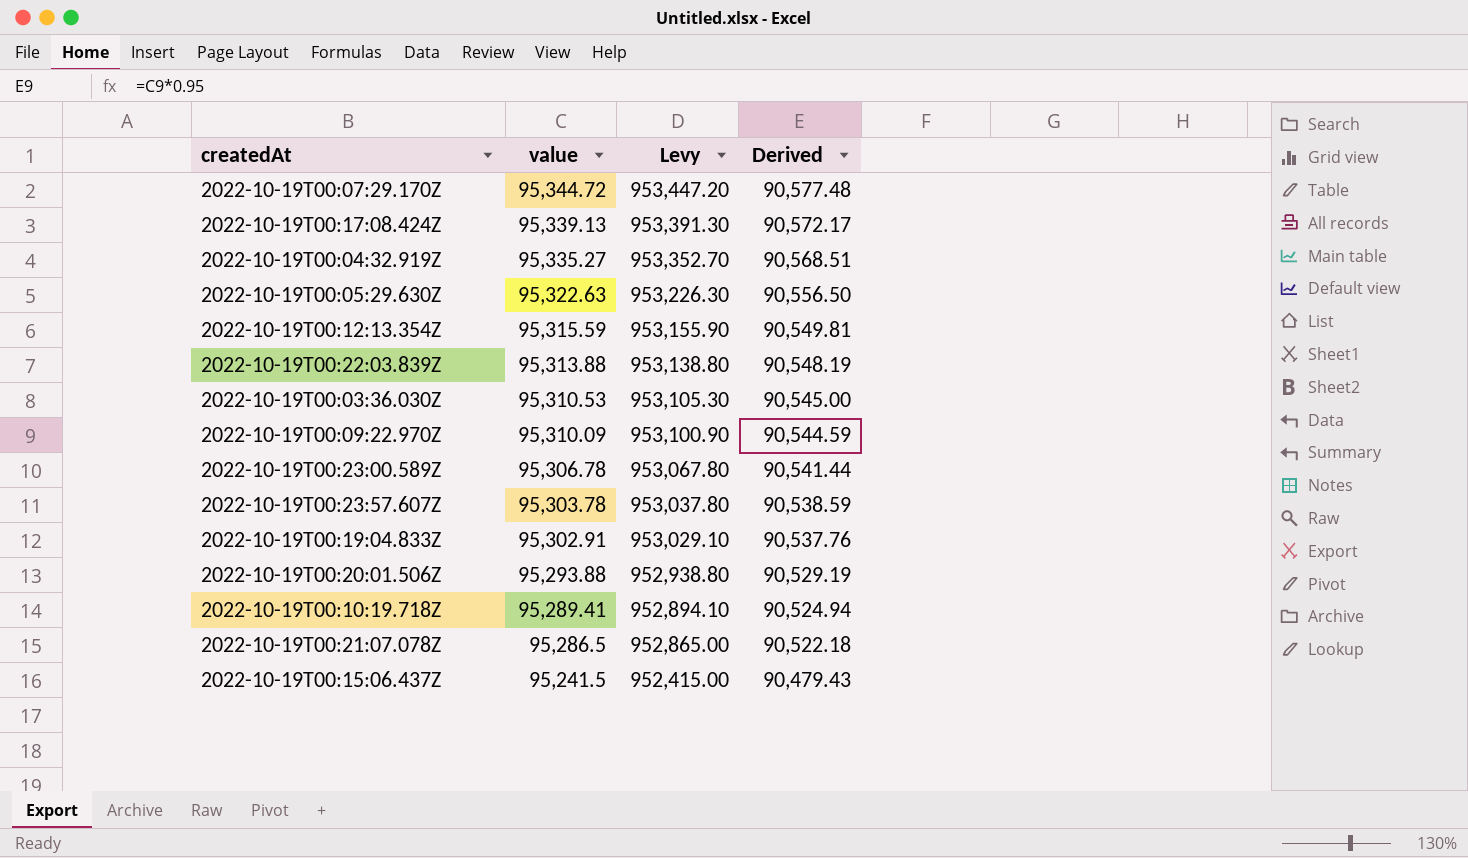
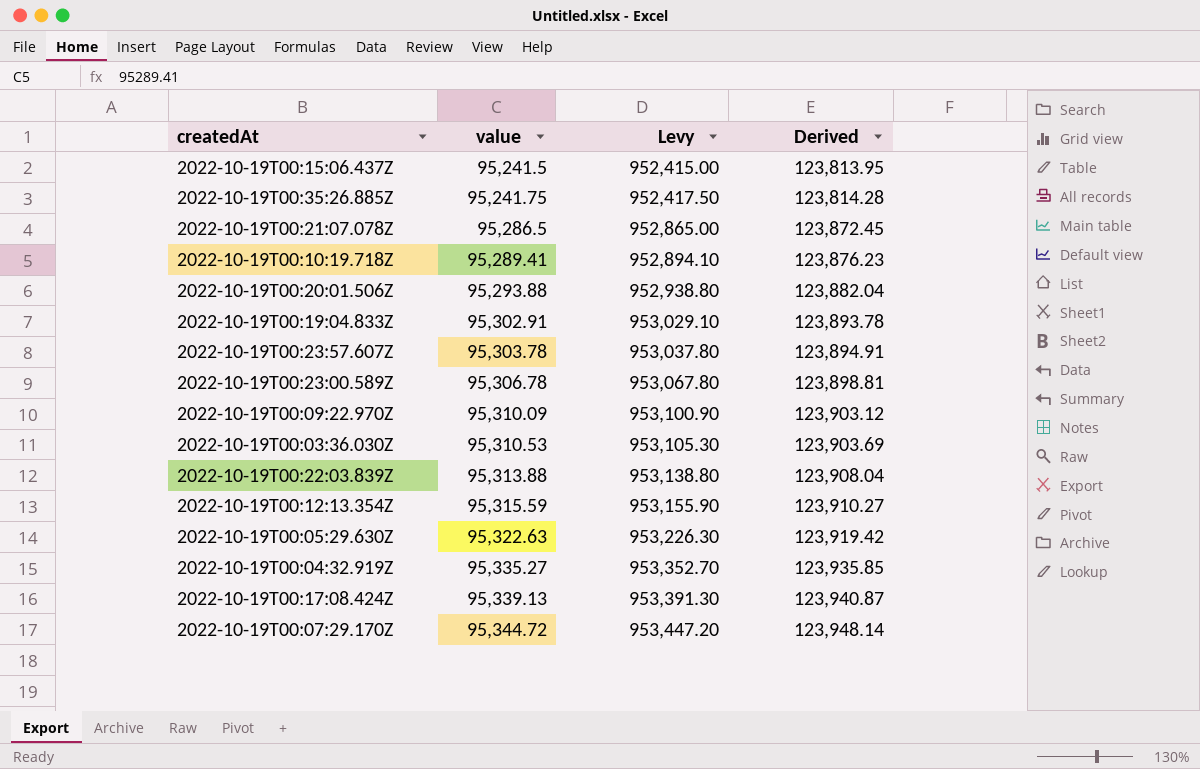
row order: value descending -> value ascending
column Derived | formula: [value] * 0.95 -> [value] * 1.3
row 2022-10-19T00:35:26.885Z: none -> 95,241.75 | 952,417.50 | 123,814.28

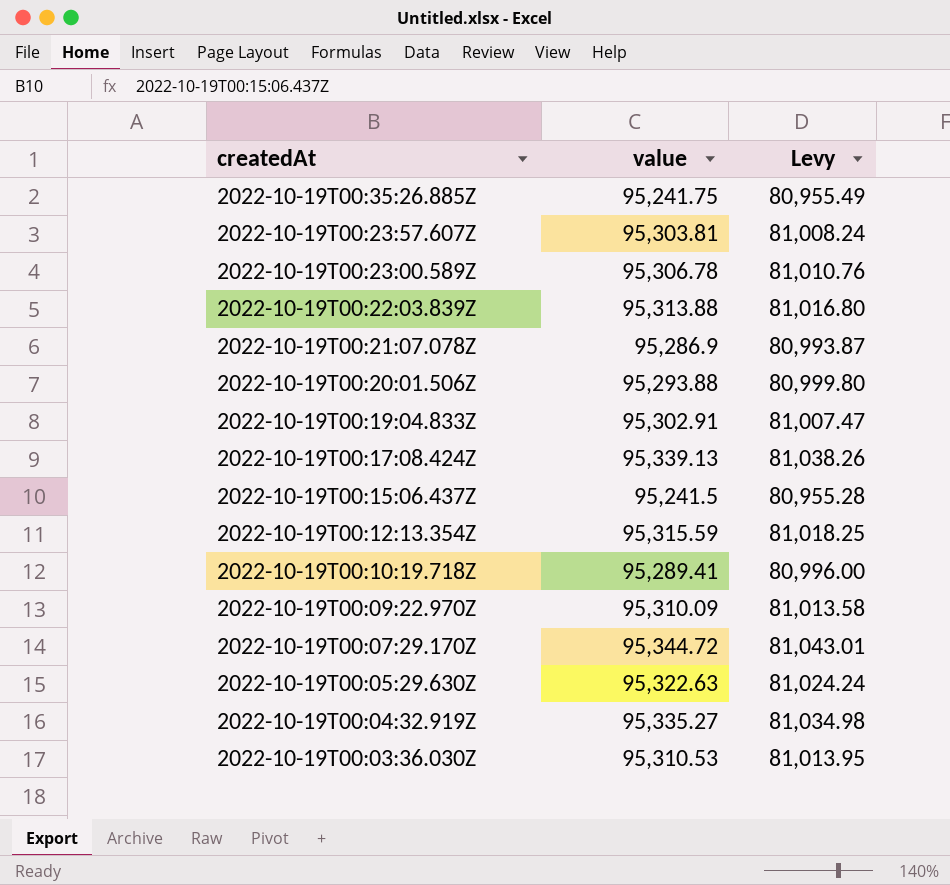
row order: value ascending -> createdAt descending
column Derived | formula: [value] * 1.3 -> none
column Levy | formula: [value] * 10 -> [value] * 0.85
2022-10-19T00:23:57.607Z | value: 95,303.78 -> 95,303.81
2022-10-19T00:21:07.078Z | value: 95,286.5 -> 95,286.9

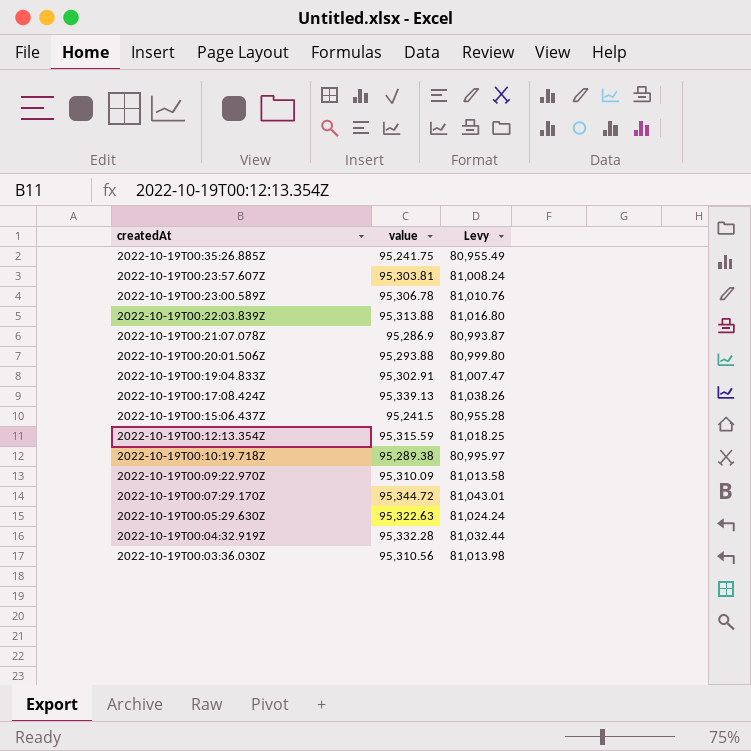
2022-10-19T00:10:19.718Z | value: 95,289.41 -> 95,289.38
2022-10-19T00:10:19.718Z | Levy: 80,996.00 -> 80,995.97
2022-10-19T00:04:32.919Z | value: 95,335.27 -> 95,332.28
2022-10-19T00:04:32.919Z | Levy: 81,034.98 -> 81,032.44
2022-10-19T00:03:36.030Z | value: 95,310.53 -> 95,310.56
2022-10-19T00:03:36.030Z | Levy: 81,013.95 -> 81,013.98

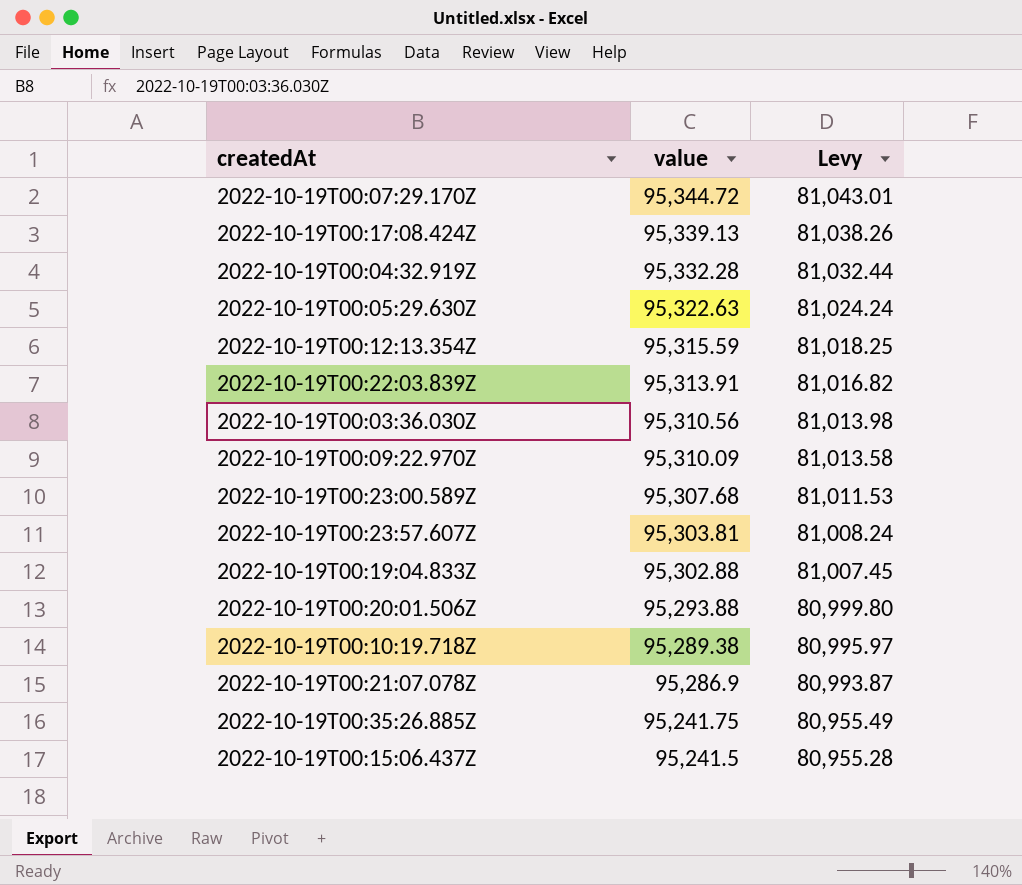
row order: createdAt descending -> value descending
2022-10-19T00:22:03.839Z | value: 95,313.88 -> 95,313.91
2022-10-19T00:22:03.839Z | Levy: 81,016.80 -> 81,016.82
2022-10-19T00:23:00.589Z | value: 95,306.78 -> 95,307.68
2022-10-19T00:23:00.589Z | Levy: 81,010.76 -> 81,011.53
2022-10-19T00:19:04.833Z | value: 95,302.91 -> 95,302.88
2022-10-19T00:19:04.833Z | Levy: 81,007.47 -> 81,007.45

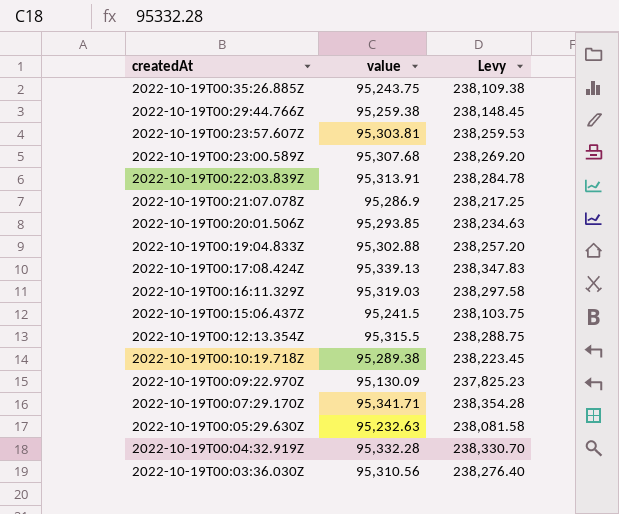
row order: value descending -> createdAt descending
column Levy | formula: [value] * 0.85 -> [value] * 2.5
2022-10-19T00:35:26.885Z | value: 95,241.75 -> 95,243.75
row 2022-10-19T00:29:44.766Z: none -> 95,259.38 | 238,148.45
2022-10-19T00:20:01.506Z | value: 95,293.88 -> 95,293.85
row 2022-10-19T00:16:11.329Z: none -> 95,319.03 | 238,297.58
2022-10-19T00:12:13.354Z | value: 95,315.59 -> 95,315.5
2022-10-19T00:09:22.970Z | value: 95,310.09 -> 95,130.09
2022-10-19T00:07:29.170Z | value: 95,344.72 -> 95,341.71
2022-10-19T00:05:29.630Z | value: 95,322.63 -> 95,232.63

